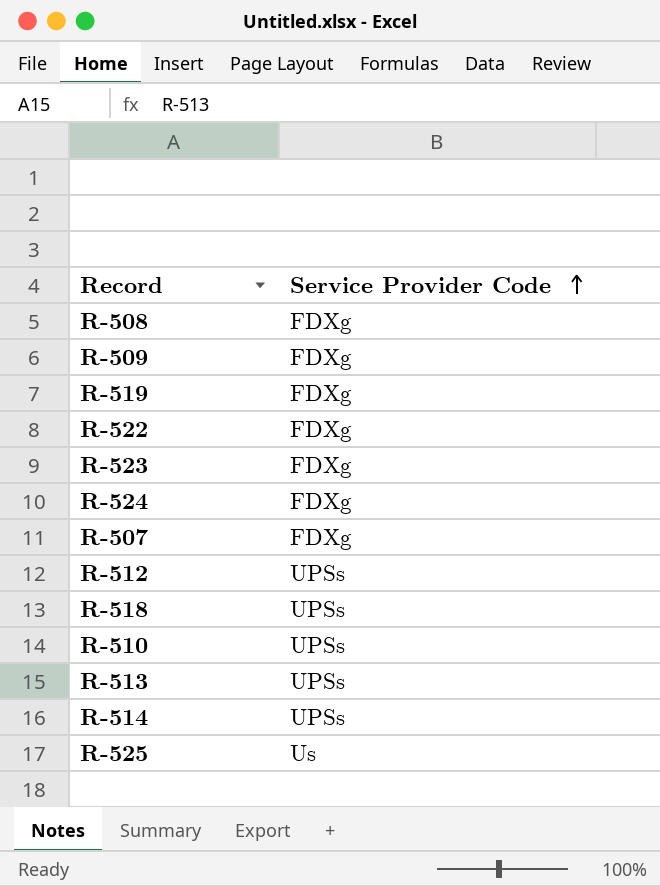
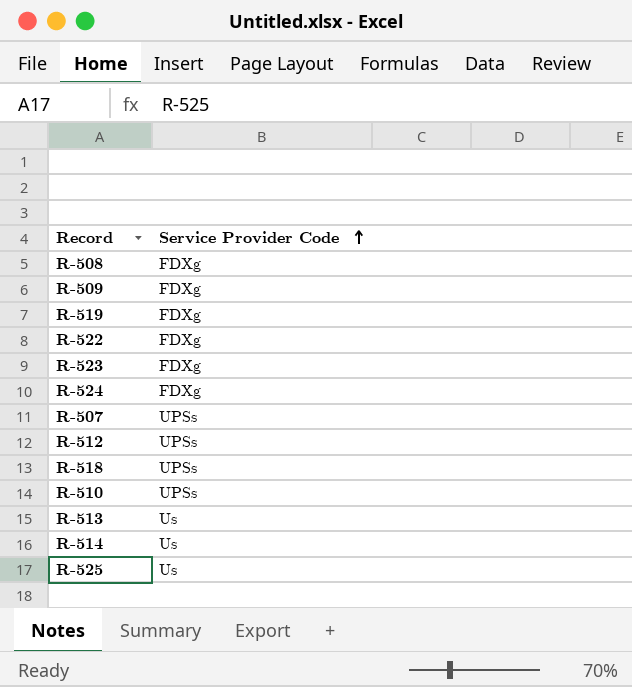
R-507 | Service Provider Code: FDXg -> UPSs
R-513 | Service Provider Code: UPSs -> Us
R-514 | Service Provider Code: UPSs -> Us

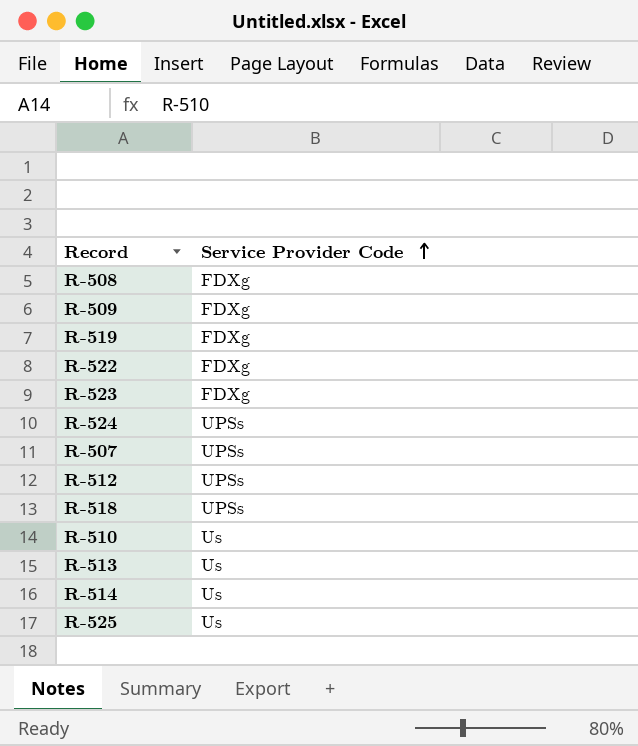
R-524 | Service Provider Code: FDXg -> UPSs
R-510 | Service Provider Code: UPSs -> Us

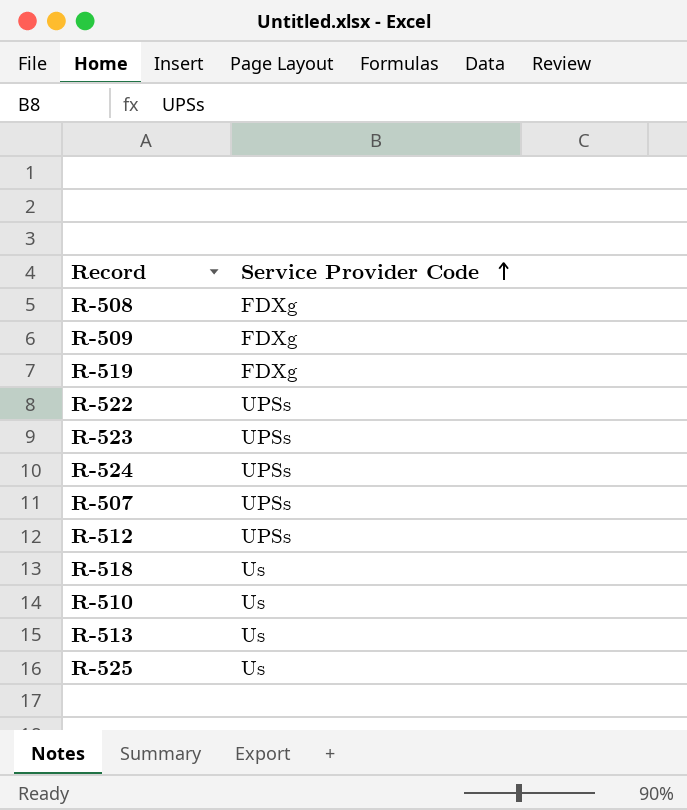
row R-514: Us -> none
R-522 | Service Provider Code: FDXg -> UPSs
R-523 | Service Provider Code: FDXg -> UPSs
R-518 | Service Provider Code: UPSs -> Us

